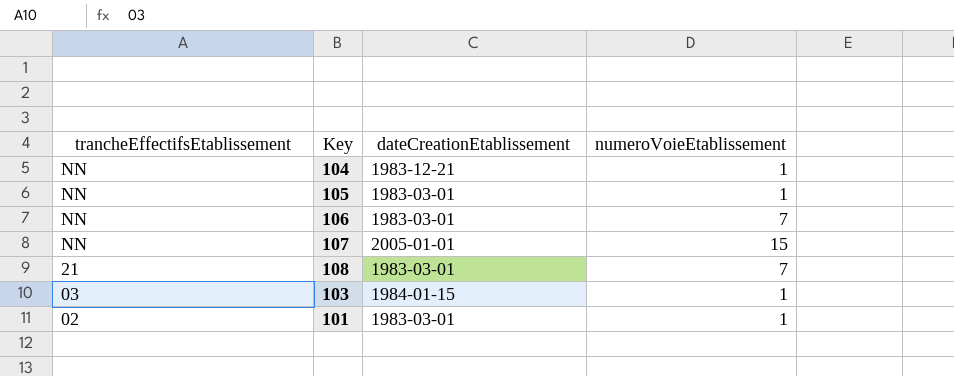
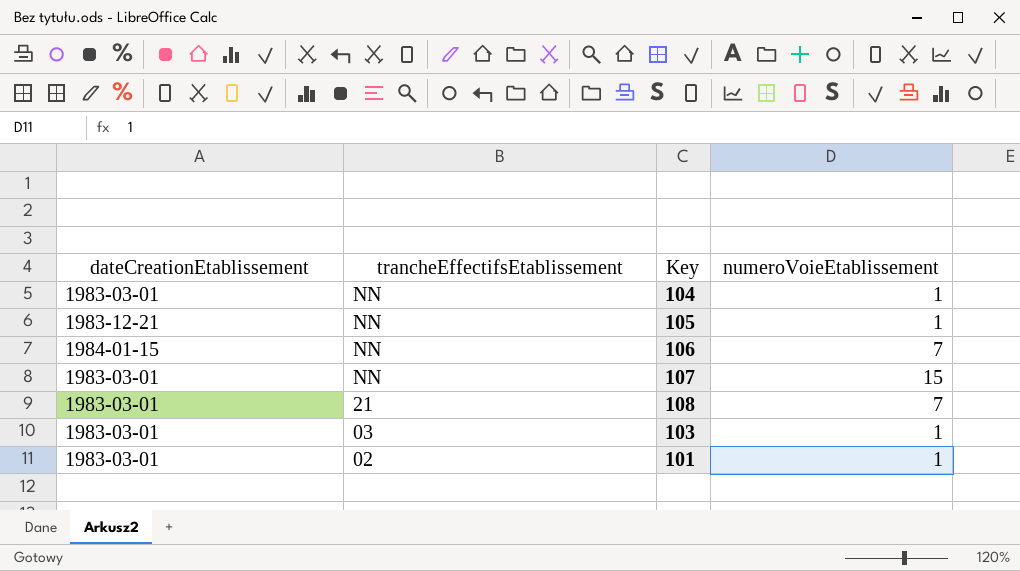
column dateCreationEtablissement | position: 3 -> 1
104 | dateCreationEtablissement: 1983-12-21 -> 1983-03-01
105 | dateCreationEtablissement: 1983-03-01 -> 1983-12-21
106 | dateCreationEtablissement: 1983-03-01 -> 1984-01-15
107 | dateCreationEtablissement: 2005-01-01 -> 1983-03-01
103 | dateCreationEtablissement: 1984-01-15 -> 1983-03-01

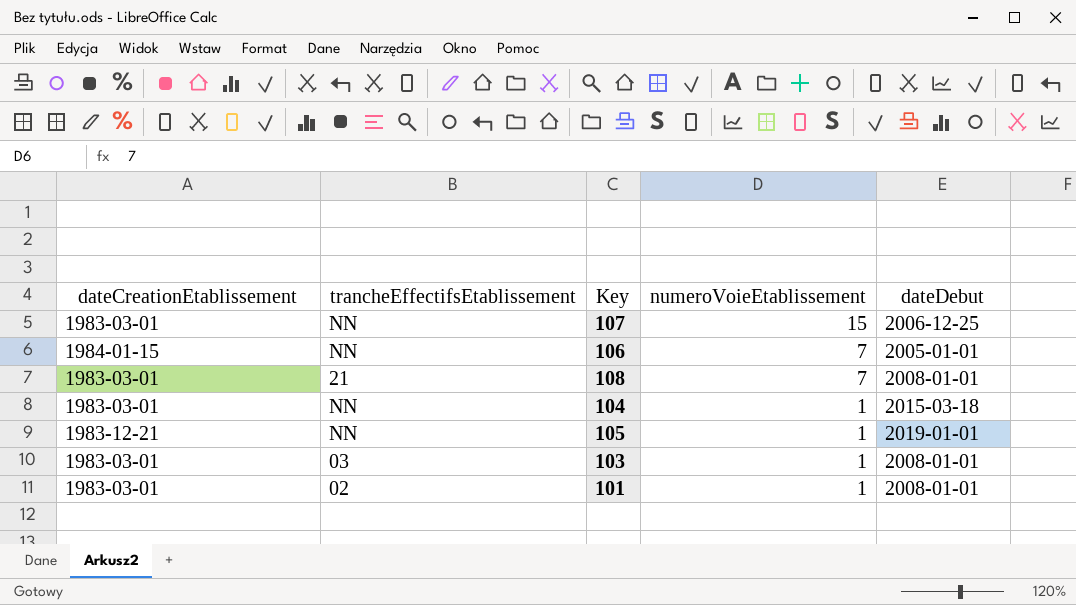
row order: trancheEffectifsEtablissement descending -> numeroVoieEtablissement descending
column dateDebut | position: none -> 5

